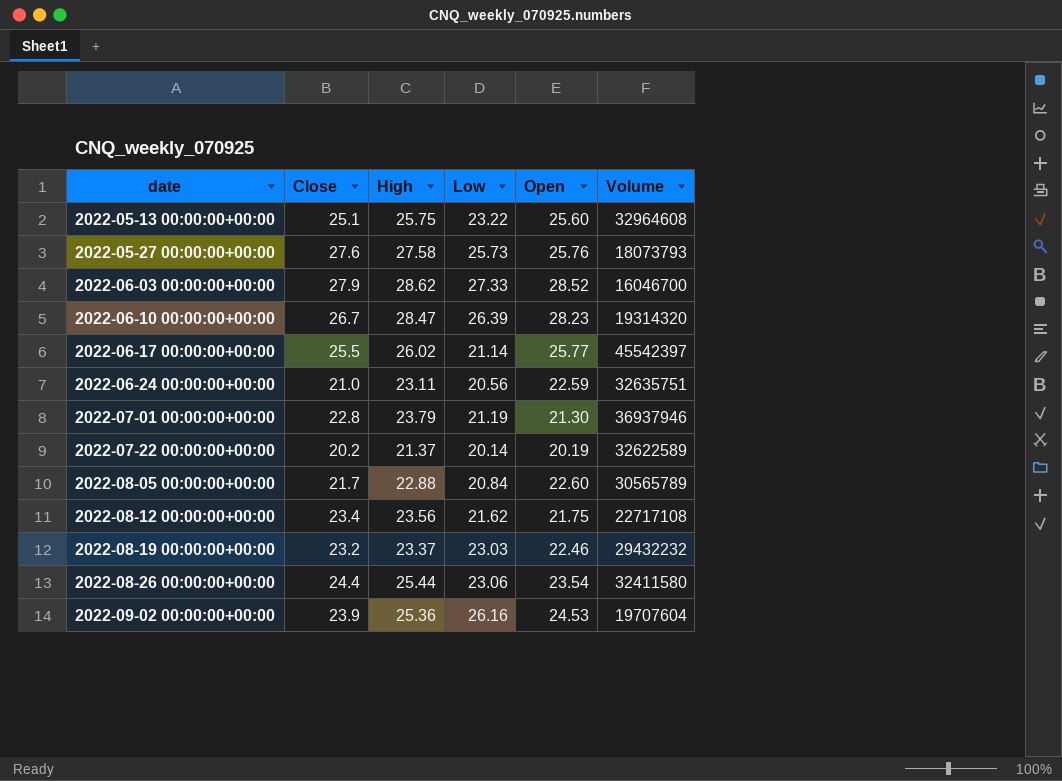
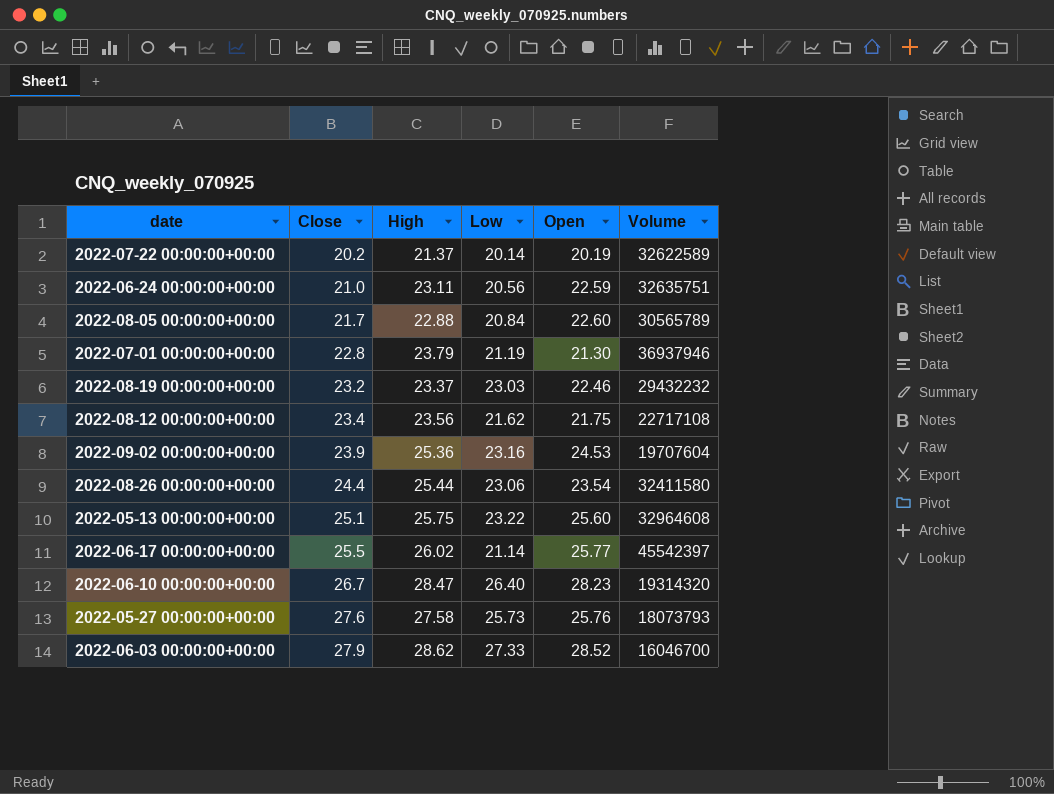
row order: date ascending -> Close ascending
2022-09-02 00:00:00+00:00 | Low: 26.16 -> 23.16
2022-06-10 00:00:00+00:00 | Low: 26.39 -> 26.40

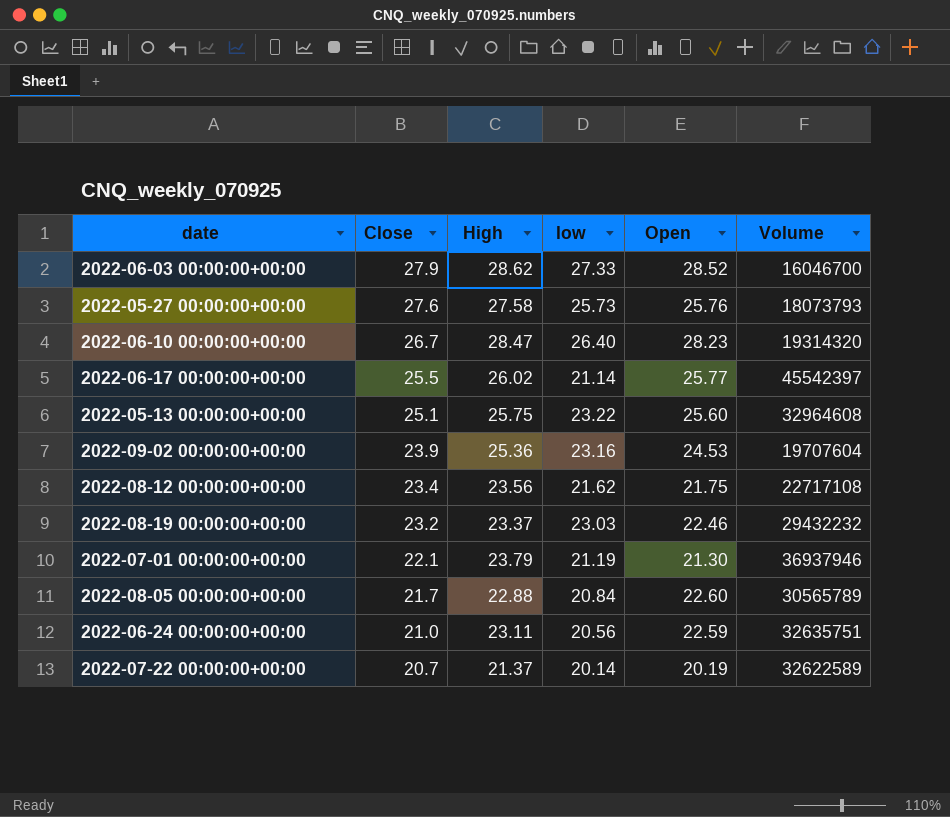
row order: Close ascending -> Close descending
column name: Low -> low
row 2022-08-26 00:00:00+00:00: 24.4 | 25.44 | 23.06 | 23.54 | 32411580 -> none
2022-07-01 00:00:00+00:00 | Close: 22.8 -> 22.1
2022-07-22 00:00:00+00:00 | Close: 20.2 -> 20.7

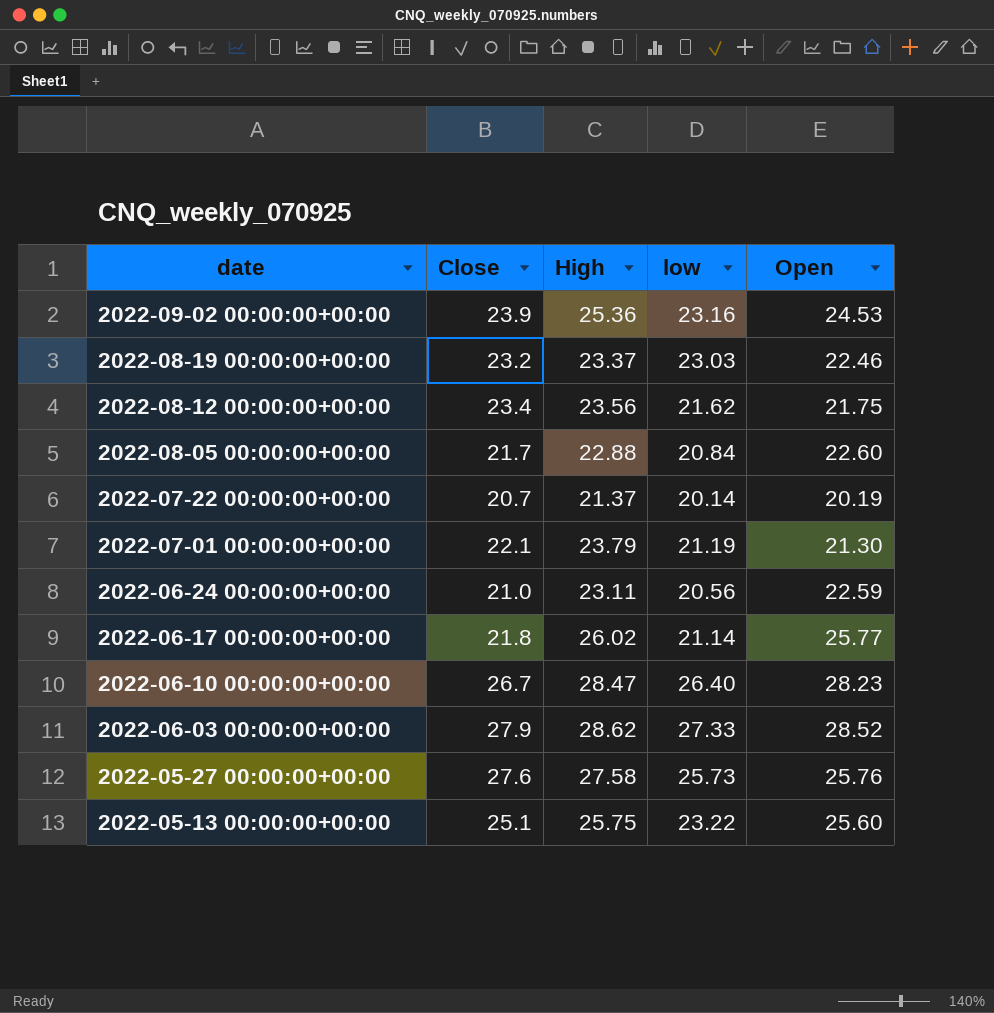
row order: Close descending -> date descending
column Volume | position: 6 -> none
2022-06-17 00:00:00+00:00 | Close: 25.5 -> 21.8

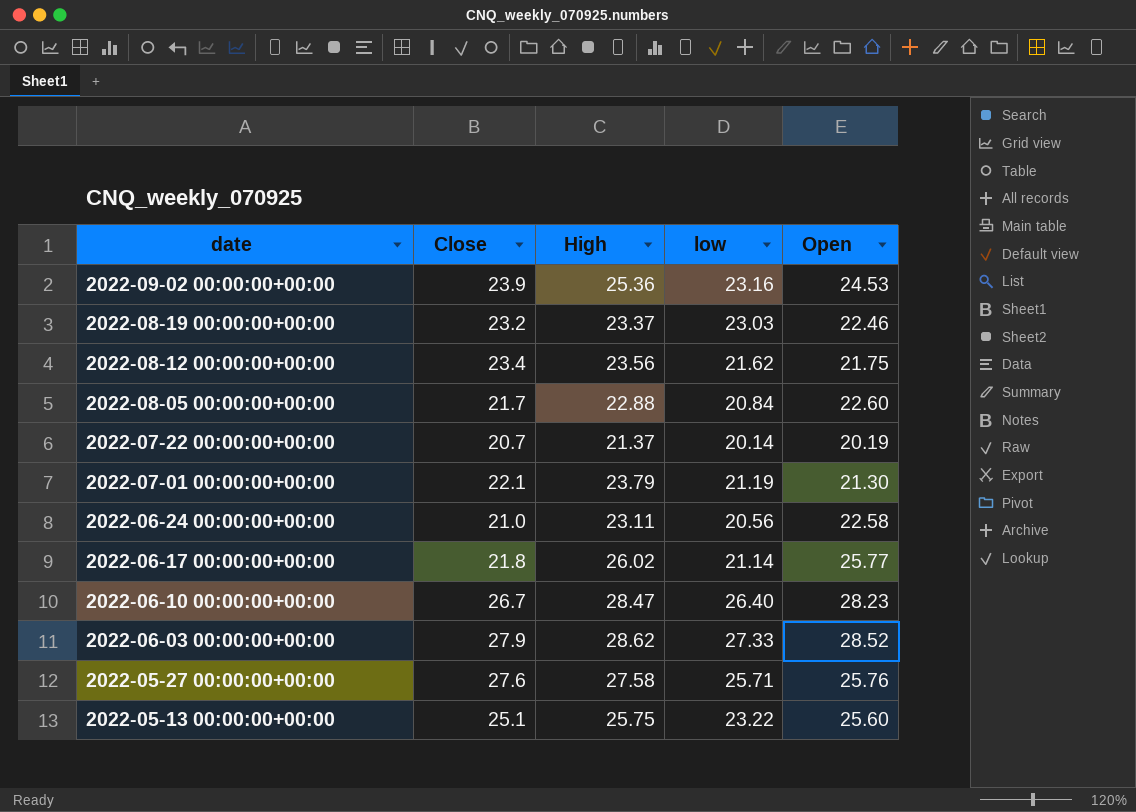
2022-06-24 00:00:00+00:00 | Open: 22.59 -> 22.58
2022-05-27 00:00:00+00:00 | low: 25.73 -> 25.71

